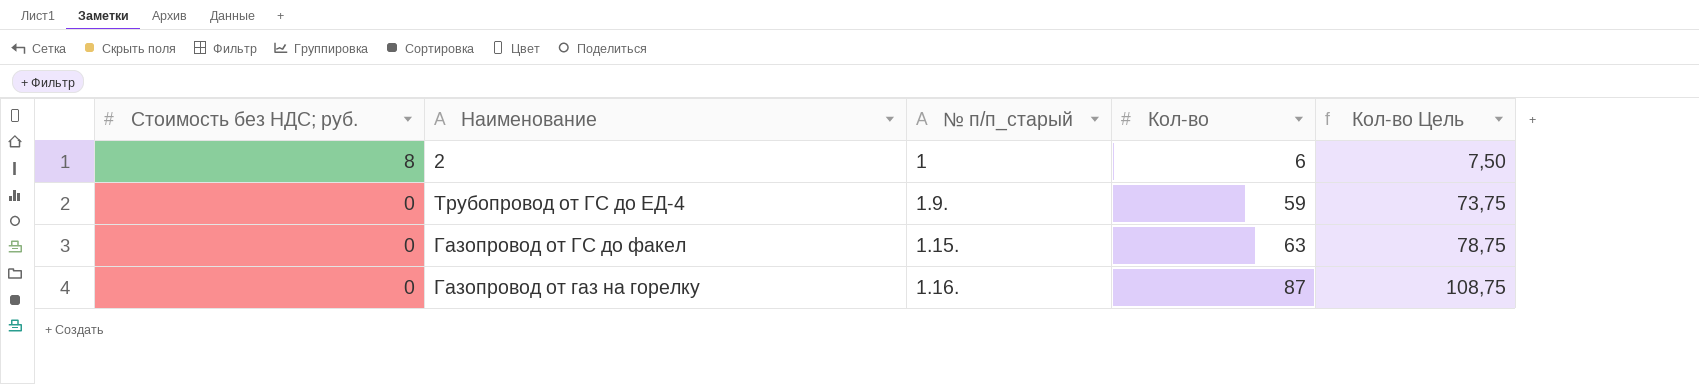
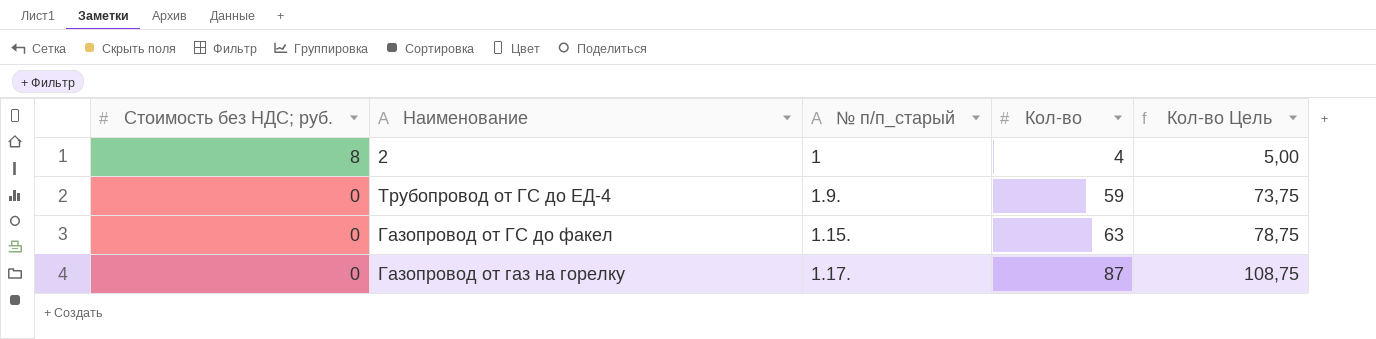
2 | Кол-во: 6 -> 4
2 | Кол-во Цель: 7,50 -> 5,00
Газопровод от газ на горелку | № п/п_старый: 1.16. -> 1.17.

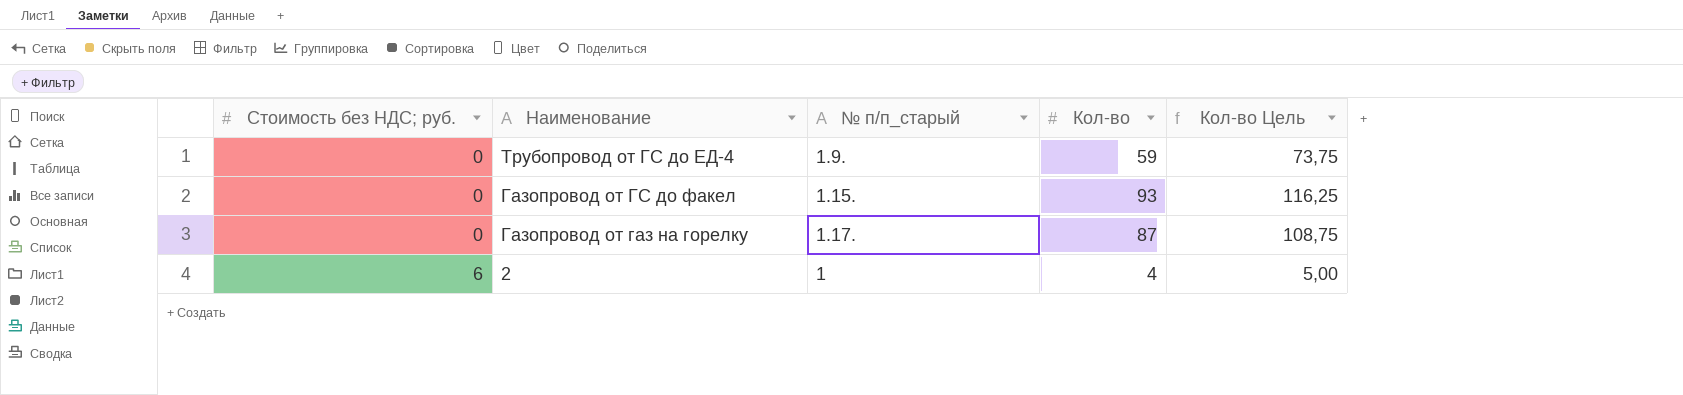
row order: Стоимость без НДС; руб. descending -> Стоимость без НДС; руб. ascending
Газопровод от ГС до факел | Кол-во: 63 -> 93
Газопровод от ГС до факел | Кол-во Цель: 78,75 -> 116,25
2 | Стоимость без НДС; руб.: 8 -> 6

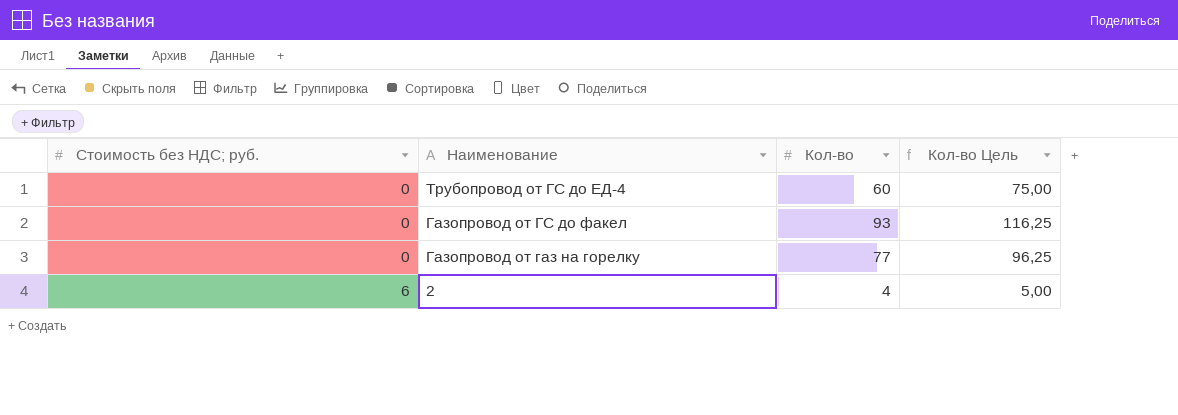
column № п/п_старый | position: 3 -> none
Трубопровод от ГС до ЕД-4 | Кол-во: 59 -> 60
Трубопровод от ГС до ЕД-4 | Кол-во Цель: 73,75 -> 75,00
Газопровод от газ на горелку | Кол-во: 87 -> 77
Газопровод от газ на горелку | Кол-во Цель: 108,75 -> 96,25

